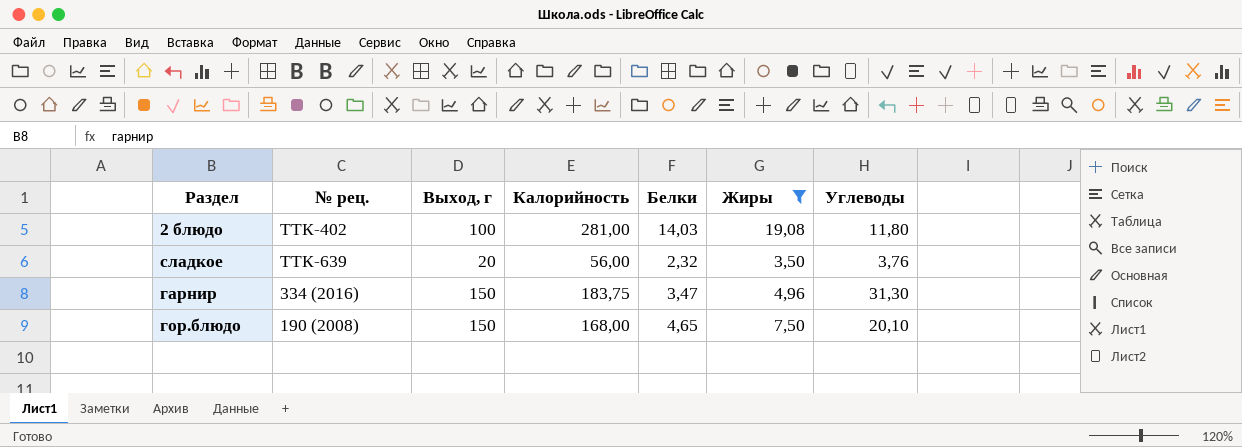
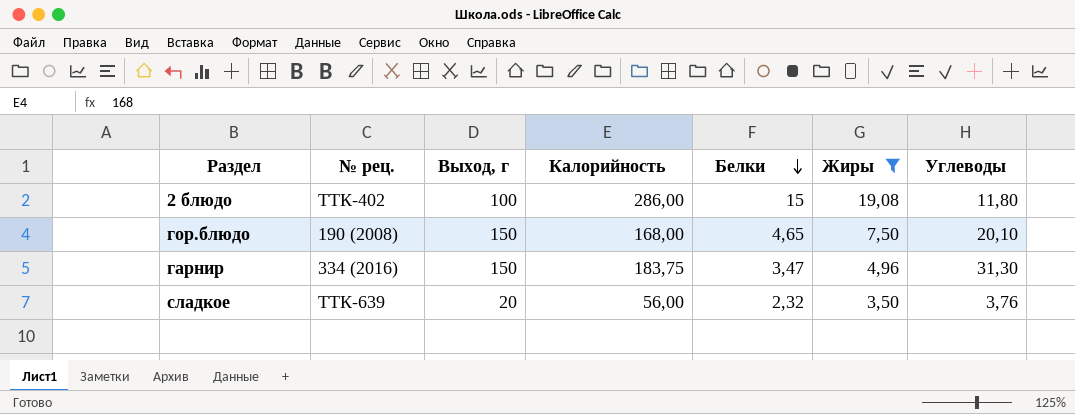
row order: none -> Белки descending
2 блюдо | Калорийность: 281,00 -> 286,00
2 блюдо | Белки: 14,03 -> 15

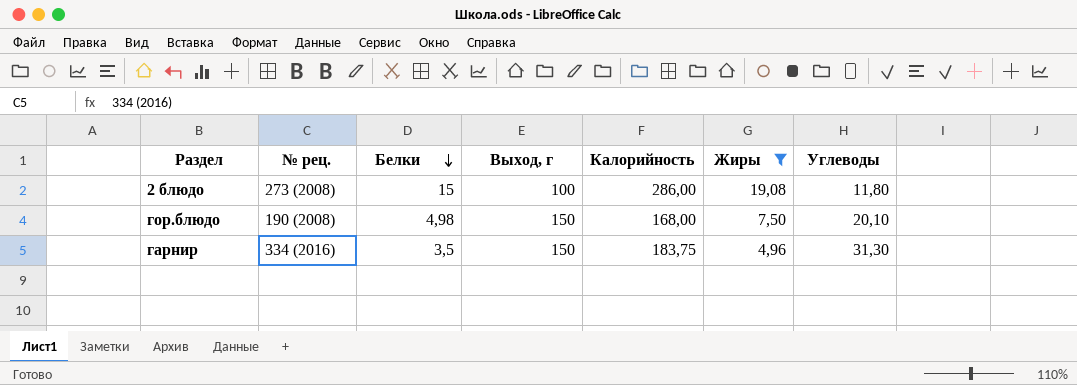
column Белки | position: 5 -> 3
row сладкое: ТТК-639 | 20 | 56,00 | 2,32 | 3,50 | 3,76 -> none
2 блюдо | № рец.: ТТК-402 -> 273 (2008)
гор.блюдо | Белки: 4,65 -> 4,98
гарнир | Белки: 3,47 -> 3,5

